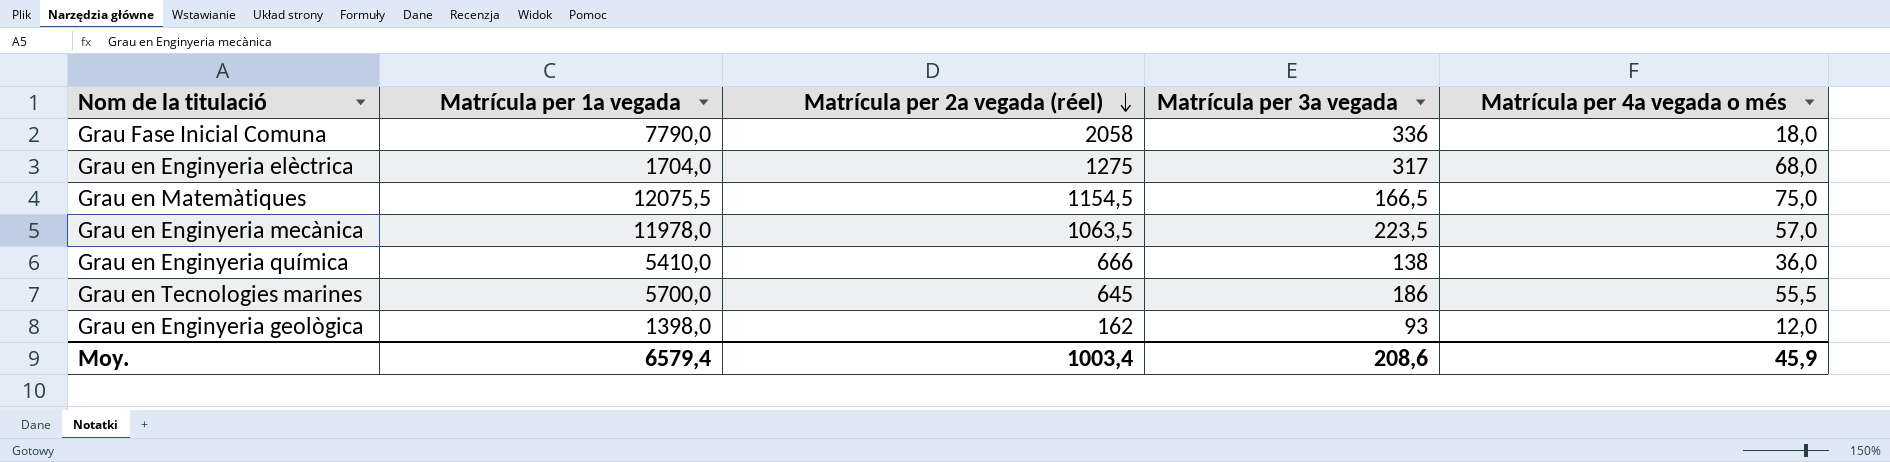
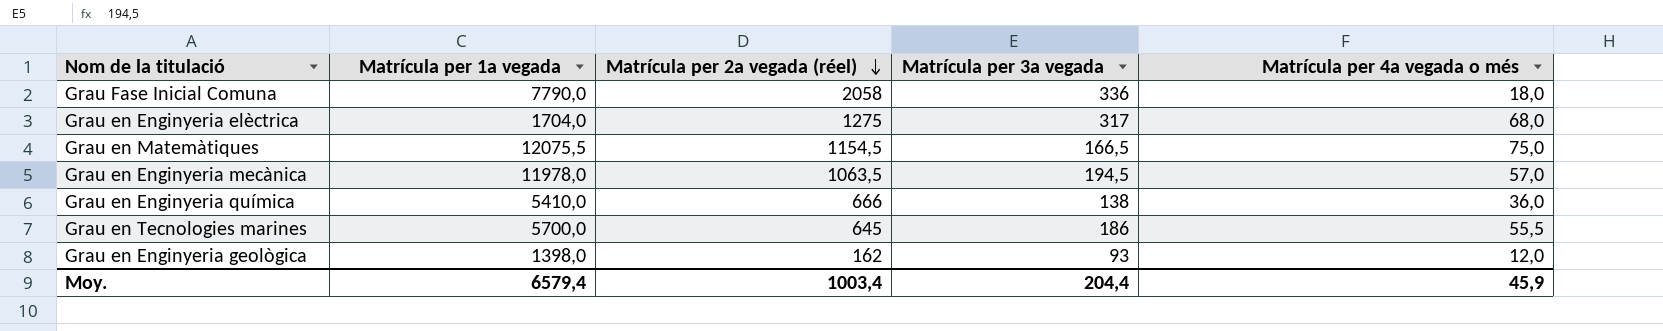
Grau en Enginyeria mecànica | Matrícula per 3a vegada: 223,5 -> 194,5
Moy. | Matrícula per 3a vegada: 208,6 -> 204,4

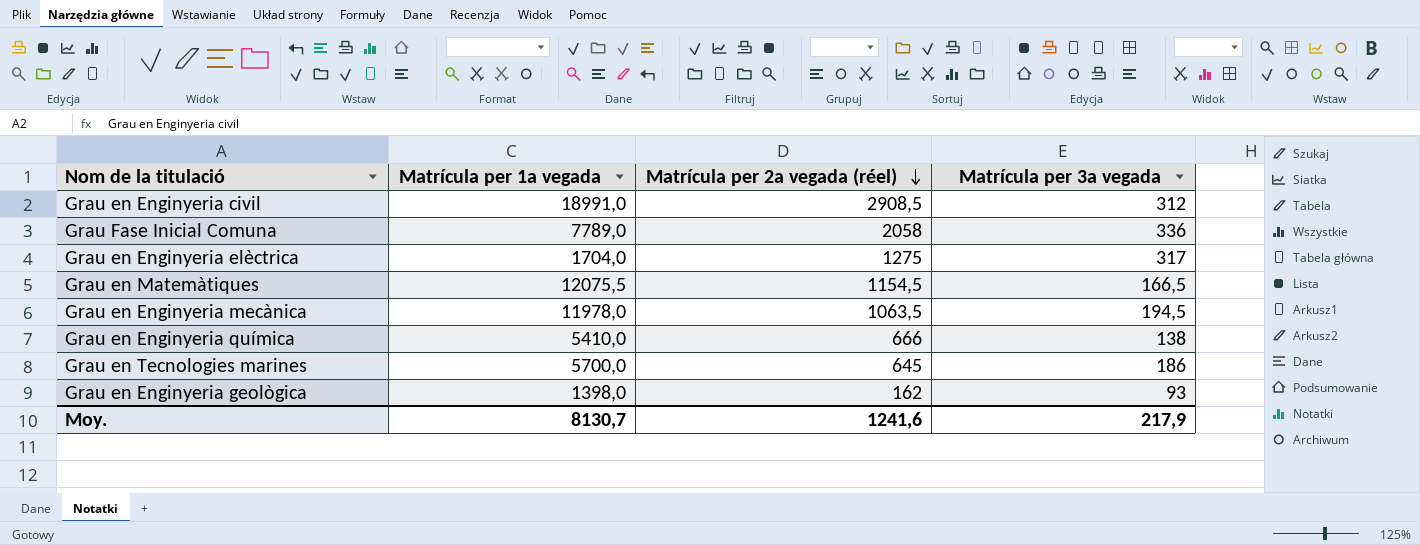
column Matrícula per 4a vegada o més | position: 5 -> none
row Grau en Enginyeria civil: none -> 18991,0 | 2908,5 | 312
Grau Fase Inicial Comuna | Matrícula per 1a vegada: 7790,0 -> 7789,0
Moy. | Matrícula per 1a vegada: 6579,4 -> 8130,7
Moy. | Matrícula per 2a vegada (réel): 1003,4 -> 1241,6
Moy. | Matrícula per 3a vegada: 204,4 -> 217,9

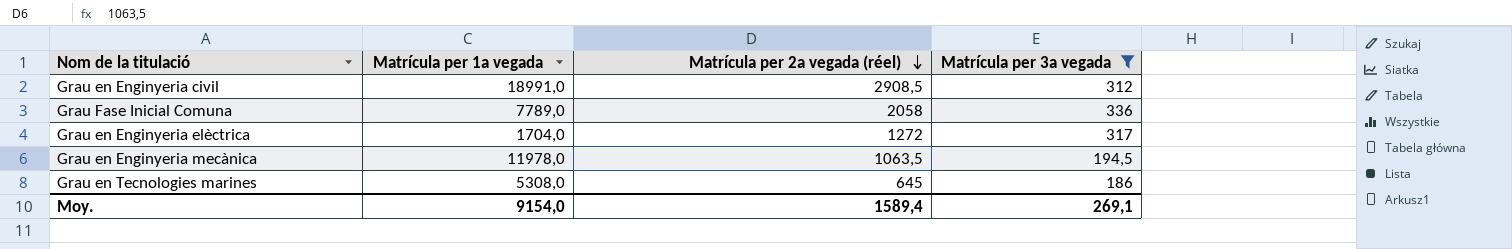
filter: none -> Matrícula per 3a vegada >= 186
Grau en Enginyeria elèctrica | Matrícula per 2a vegada (réel): 1275 -> 1272
Grau en Tecnologies marines | Matrícula per 1a vegada: 5700,0 -> 5308,0
Moy. | Matrícula per 1a vegada: 8130,7 -> 9154,0
Moy. | Matrícula per 2a vegada (réel): 1241,6 -> 1589,4
Moy. | Matrícula per 3a vegada: 217,9 -> 269,1

